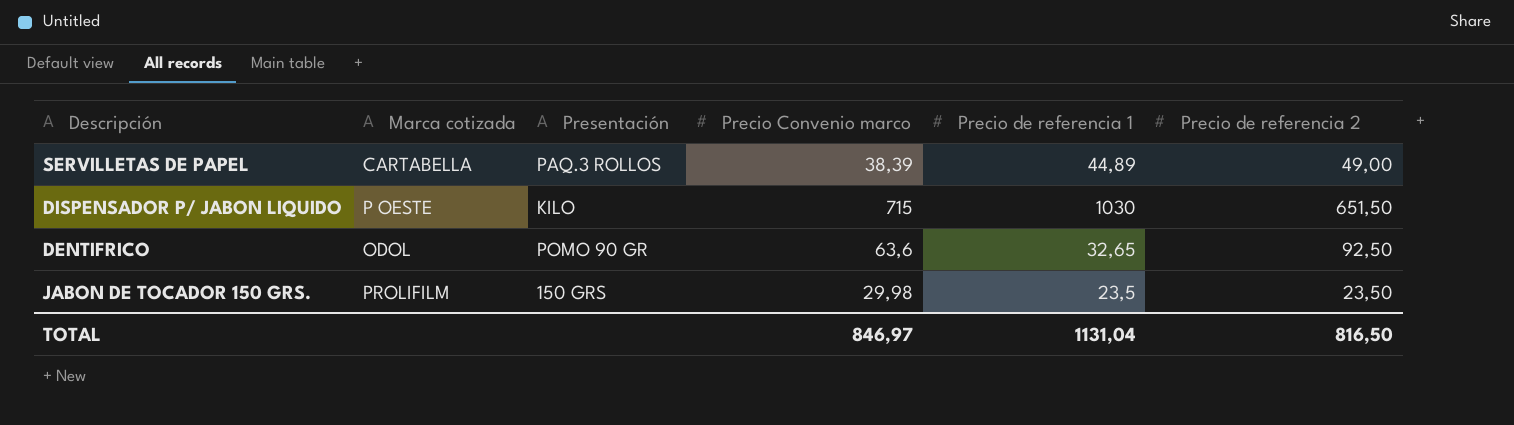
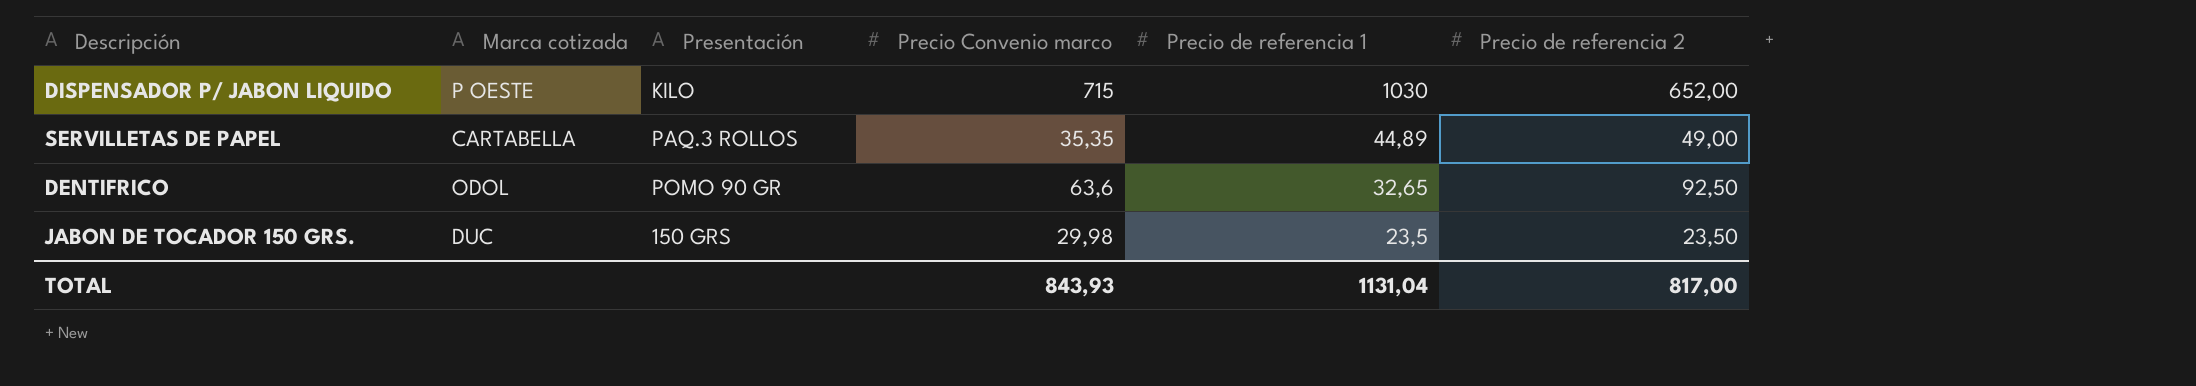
row order: none -> Precio de referencia 1 descending
DISPENSADOR P/ JABON LIQUIDO | Precio de referencia 2: 651,50 -> 652,00
SERVILLETAS DE PAPEL | Precio Convenio marco: 38,39 -> 35,35
JABON DE TOCADOR 150 GRS. | Marca cotizada: PROLIFILM -> DUC
TOTAL | Precio Convenio marco: 846,97 -> 843,93
TOTAL | Precio de referencia 2: 816,50 -> 817,00

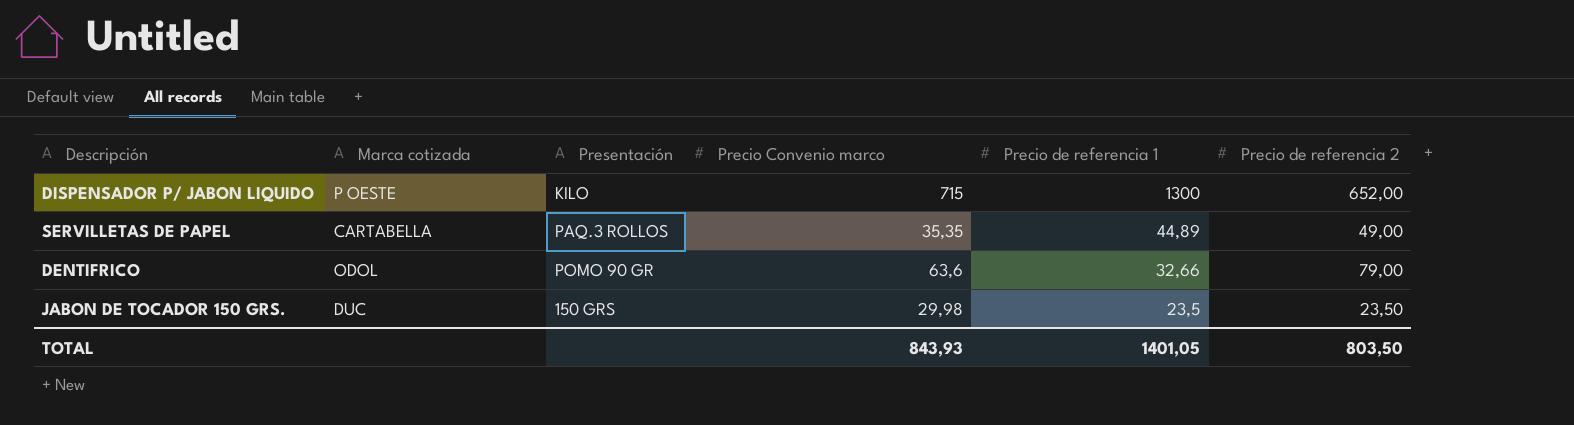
DISPENSADOR P/ JABON LIQUIDO | Precio de referencia 1: 1030 -> 1300
DENTIFRICO | Precio de referencia 1: 32,65 -> 32,66
DENTIFRICO | Precio de referencia 2: 92,50 -> 79,00
TOTAL | Precio de referencia 1: 1131,04 -> 1401,05
TOTAL | Precio de referencia 2: 817,00 -> 803,50

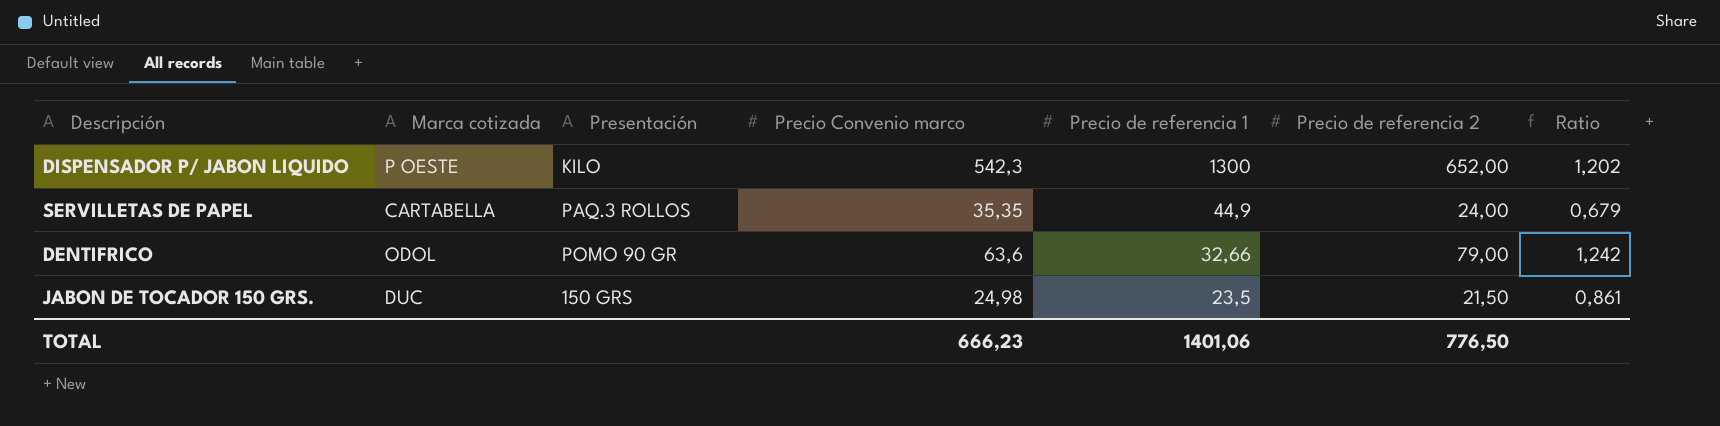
column Ratio | formula: none -> [Precio de referencia 2] / [Precio Convenio marco]
DISPENSADOR P/ JABON LIQUIDO | Precio Convenio marco: 715 -> 542,3
SERVILLETAS DE PAPEL | Precio de referencia 1: 44,89 -> 44,9
SERVILLETAS DE PAPEL | Precio de referencia 2: 49,00 -> 24,00
JABON DE TOCADOR 150 GRS. | Precio Convenio marco: 29,98 -> 24,98
JABON DE TOCADOR 150 GRS. | Precio de referencia 2: 23,50 -> 21,50
TOTAL | Precio Convenio marco: 843,93 -> 666,23
TOTAL | Precio de referencia 1: 1401,05 -> 1401,06
TOTAL | Precio de referencia 2: 803,50 -> 776,50

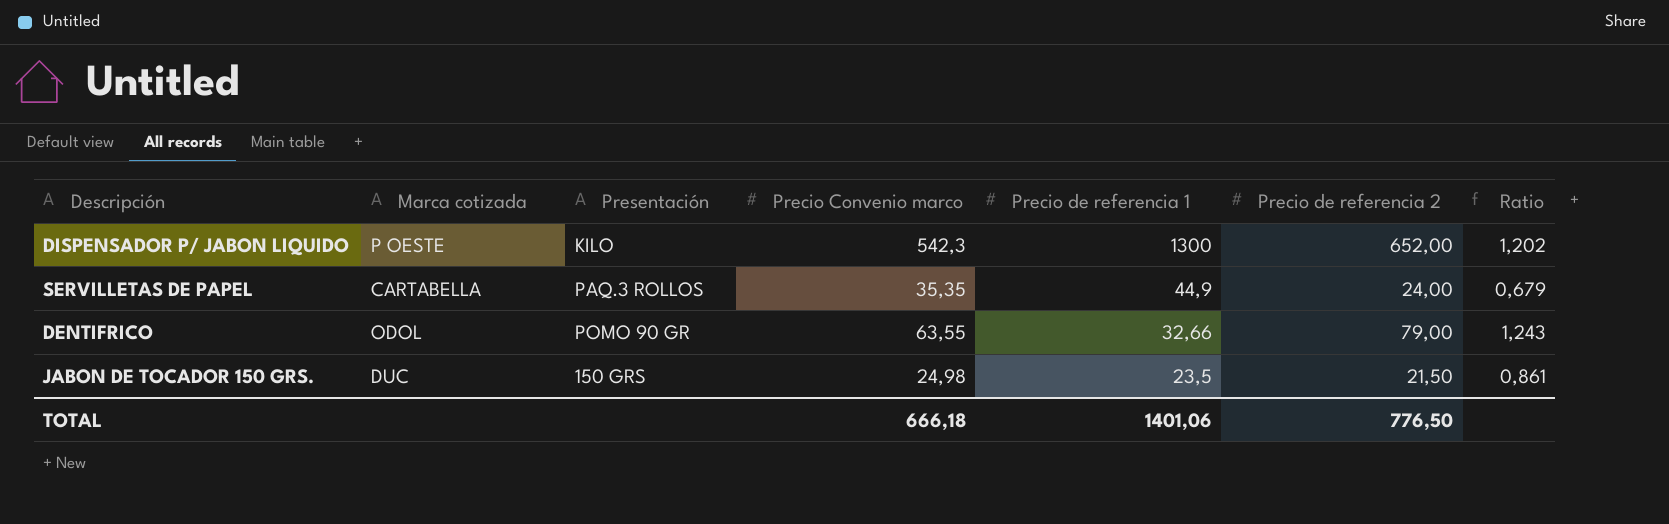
DENTIFRICO | Precio Convenio marco: 63,6 -> 63,55
DENTIFRICO | Ratio: 1,242 -> 1,243
TOTAL | Precio Convenio marco: 666,23 -> 666,18

